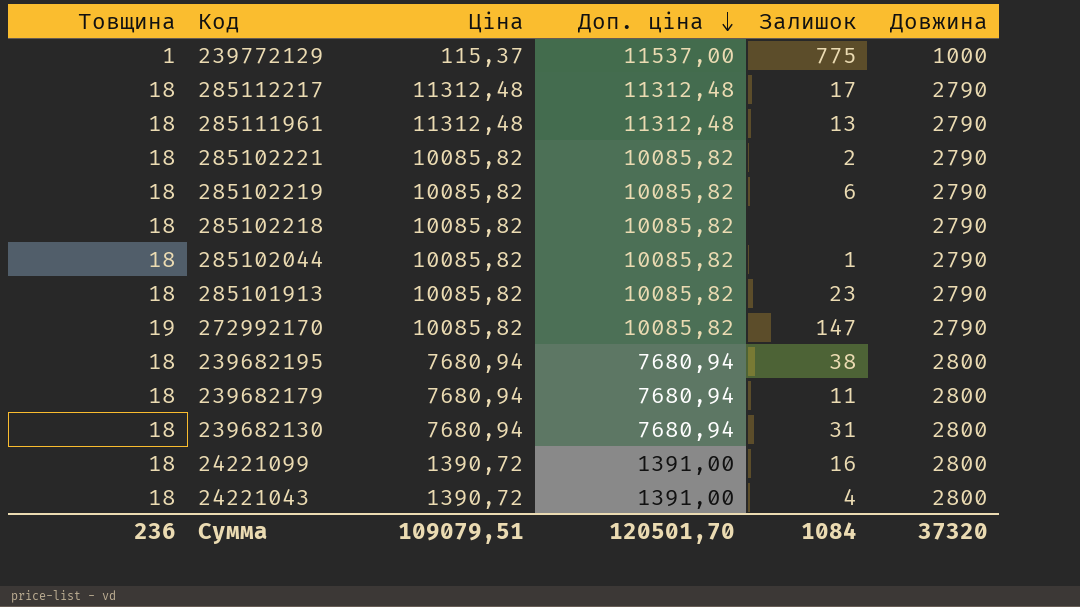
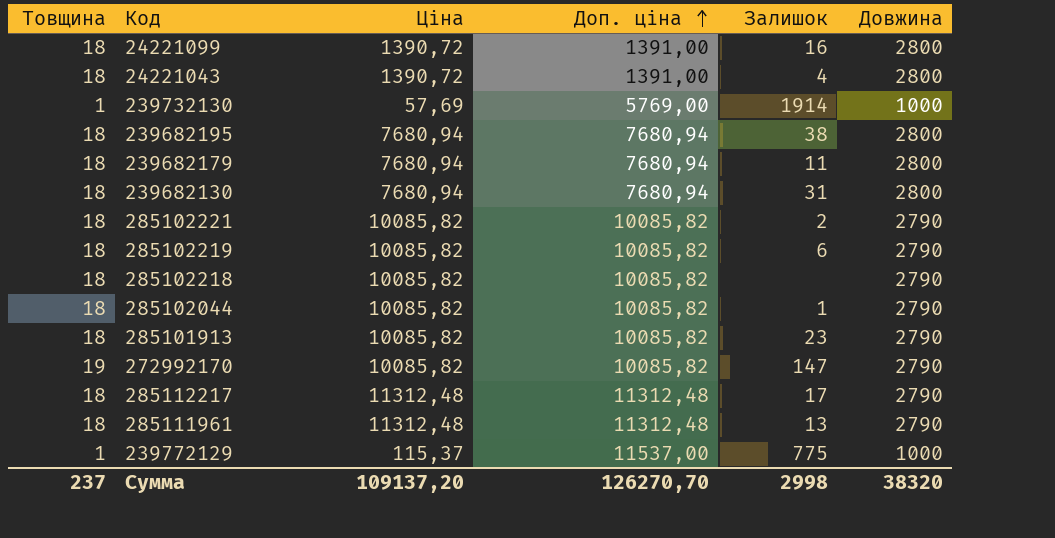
row order: Доп. ціна descending -> Доп. ціна ascending
row 239732130: none -> 1 | 57,69 | 5769,00 | 1914 | 1000
Сумма | Товщина: 236 -> 237
Сумма | Ціна: 109079,51 -> 109137,20
Сумма | Доп. ціна: 120501,70 -> 126270,70
Сумма | Залишок: 1084 -> 2998
Сумма | Довжина: 37320 -> 38320

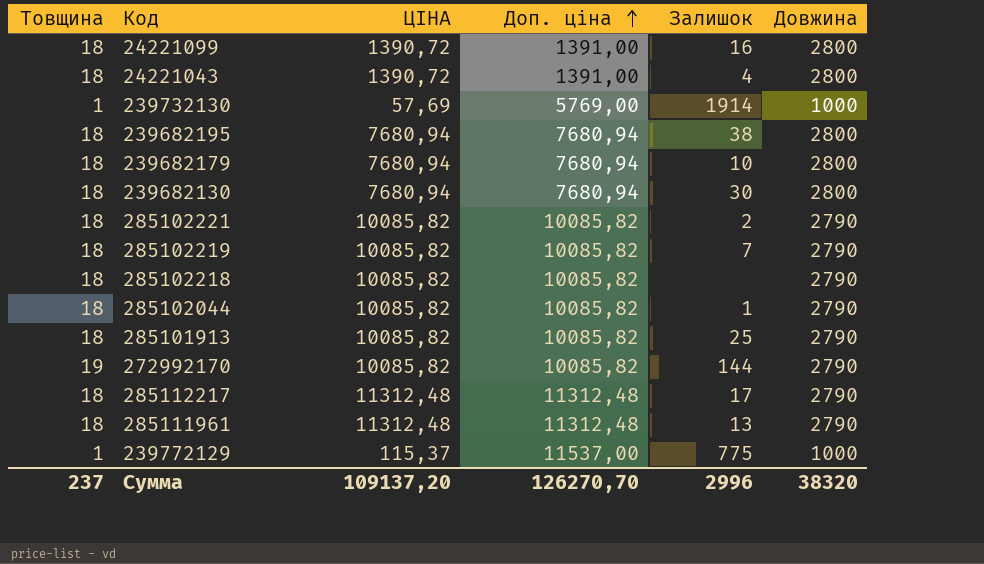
column name: Ціна -> ЦІНА
239682179 | Залишок: 11 -> 10
239682130 | Залишок: 31 -> 30
285102219 | Залишок: 6 -> 7
285101913 | Залишок: 23 -> 25
272992170 | Залишок: 147 -> 144
Сумма | Залишок: 2998 -> 2996

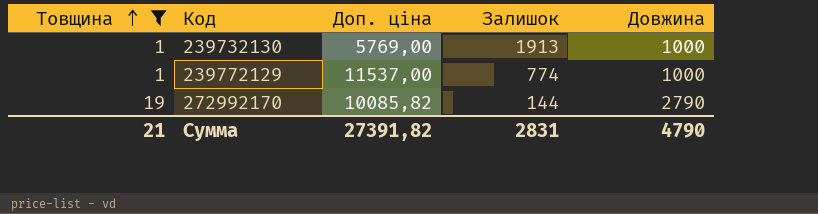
filter: none -> Товщина != 18
row order: Доп. ціна ascending -> Товщина ascending
column ЦІНА | position: 3 -> none
239732130 | Залишок: 1914 -> 1913
239772129 | Залишок: 775 -> 774
Сумма | Товщина: 237 -> 21
Сумма | Доп. ціна: 126270,70 -> 27391,82
Сумма | Залишок: 2996 -> 2831
Сумма | Довжина: 38320 -> 4790

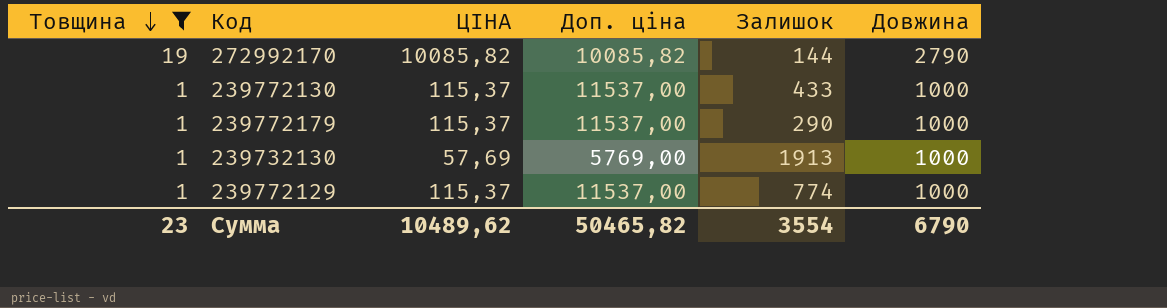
row order: Товщина ascending -> Товщина descending
column ЦІНА | position: none -> 3
row 239772130: none -> 1 | 115,37 | 11537,00 | 433 | 1000
row 239772179: none -> 1 | 115,37 | 11537,00 | 290 | 1000
Сумма | Товщина: 21 -> 23
Сумма | Доп. ціна: 27391,82 -> 50465,82
Сумма | Залишок: 2831 -> 3554
Сумма | Довжина: 4790 -> 6790

